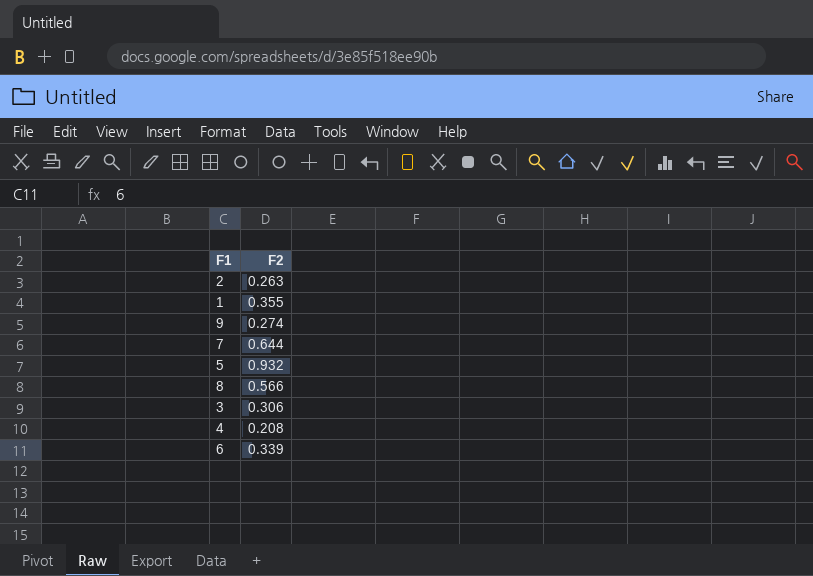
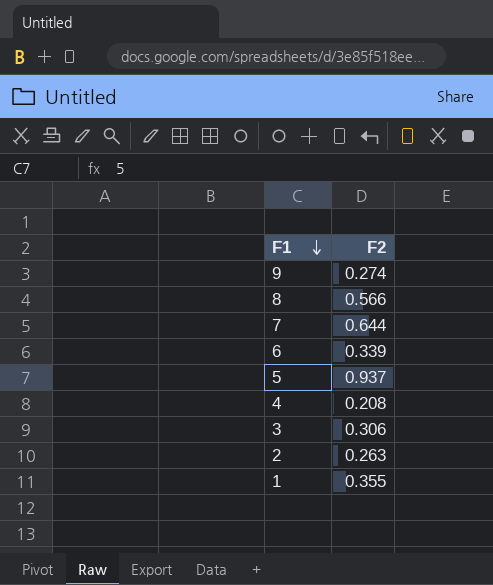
row order: none -> F1 descending
5 | F2: 0.932 -> 0.937

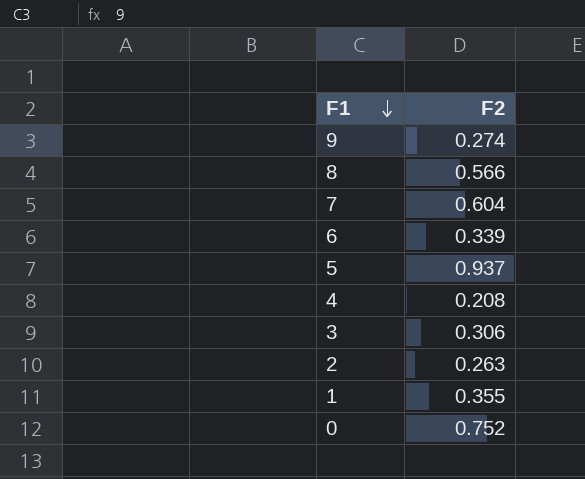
7 | F2: 0.644 -> 0.604
row 0: none -> 0.752

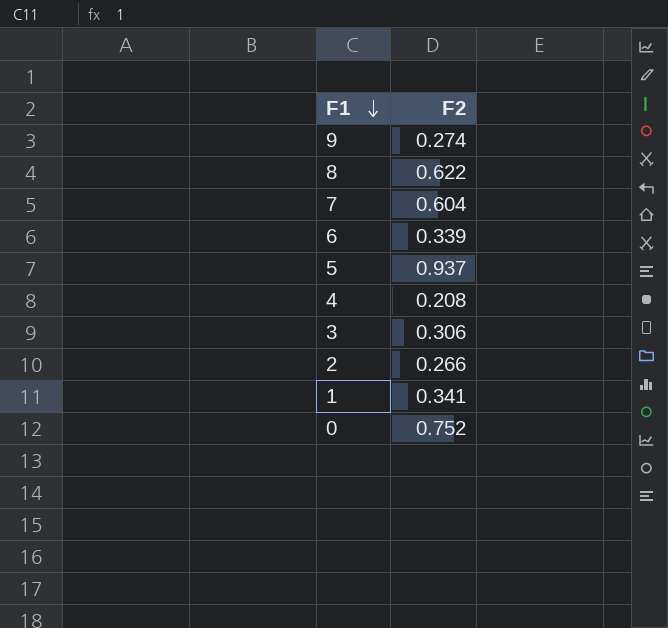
8 | F2: 0.566 -> 0.622
2 | F2: 0.263 -> 0.266
1 | F2: 0.355 -> 0.341

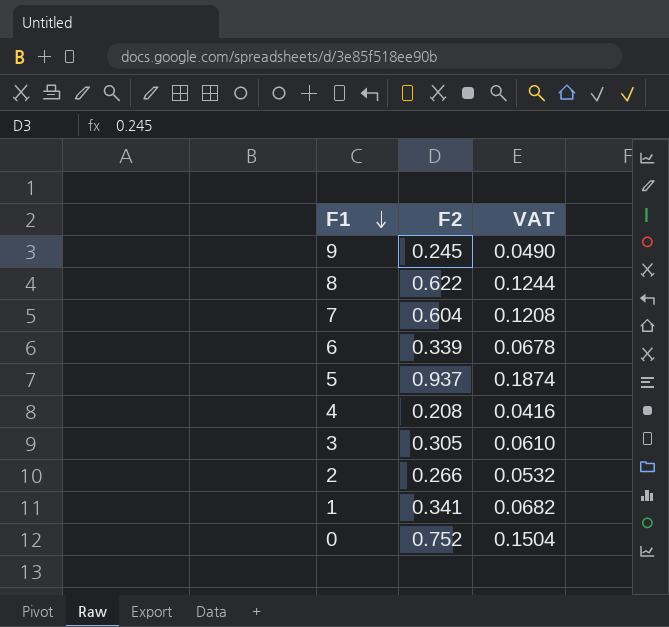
column VAT | formula: none -> [F2] * 0.2
9 | F2: 0.274 -> 0.245
3 | F2: 0.306 -> 0.305

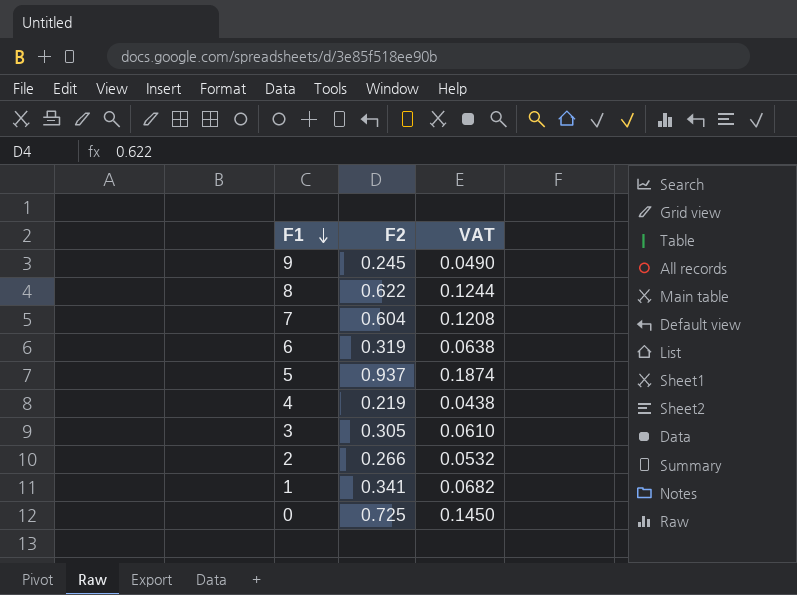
6 | F2: 0.339 -> 0.319
6 | VAT: 0.0678 -> 0.0638
4 | F2: 0.208 -> 0.219
4 | VAT: 0.0416 -> 0.0438
0 | F2: 0.752 -> 0.725
0 | VAT: 0.1504 -> 0.1450

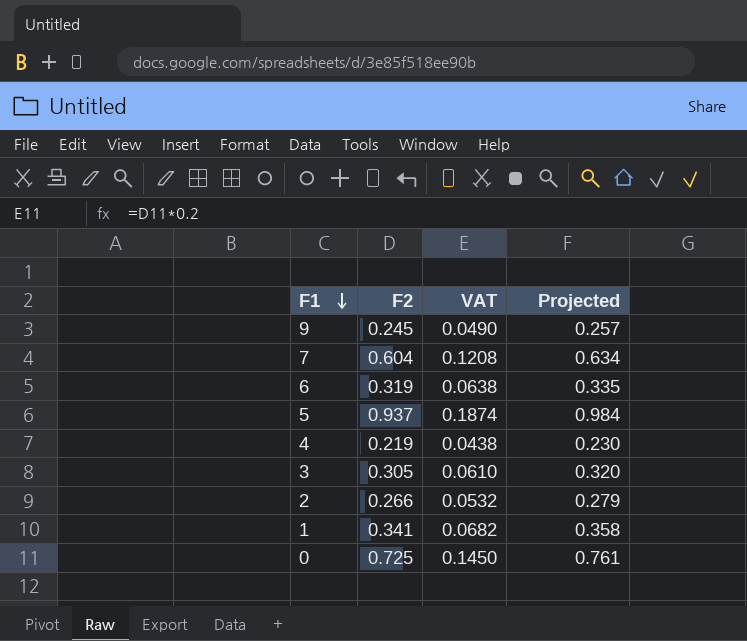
column Projected | formula: none -> [F2] * 1.05
row 8: 0.622 | 0.1244 -> none

